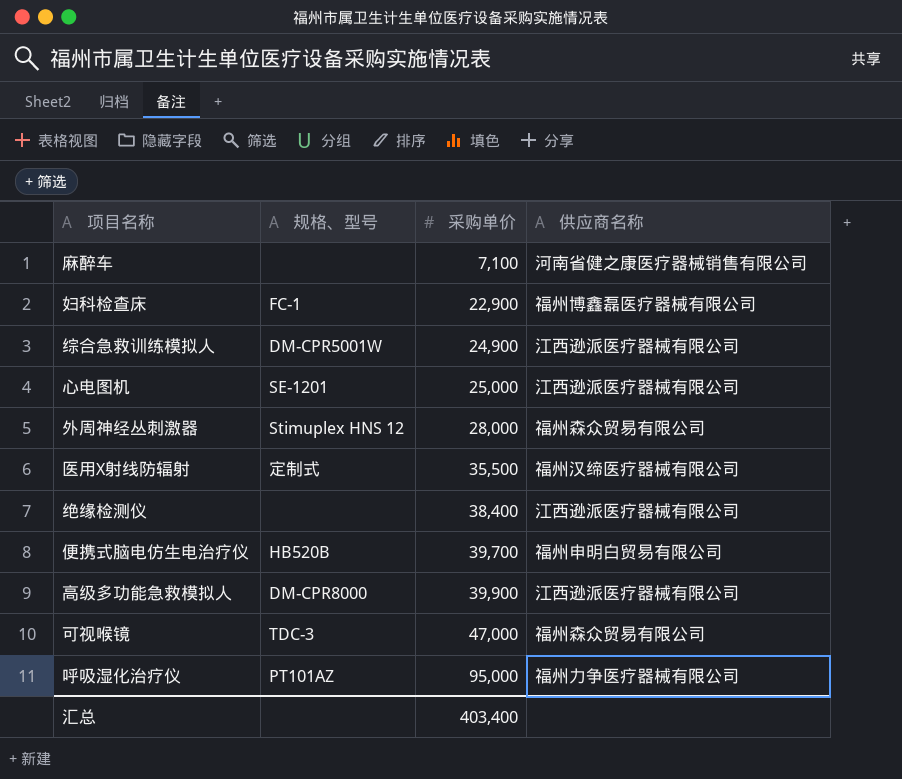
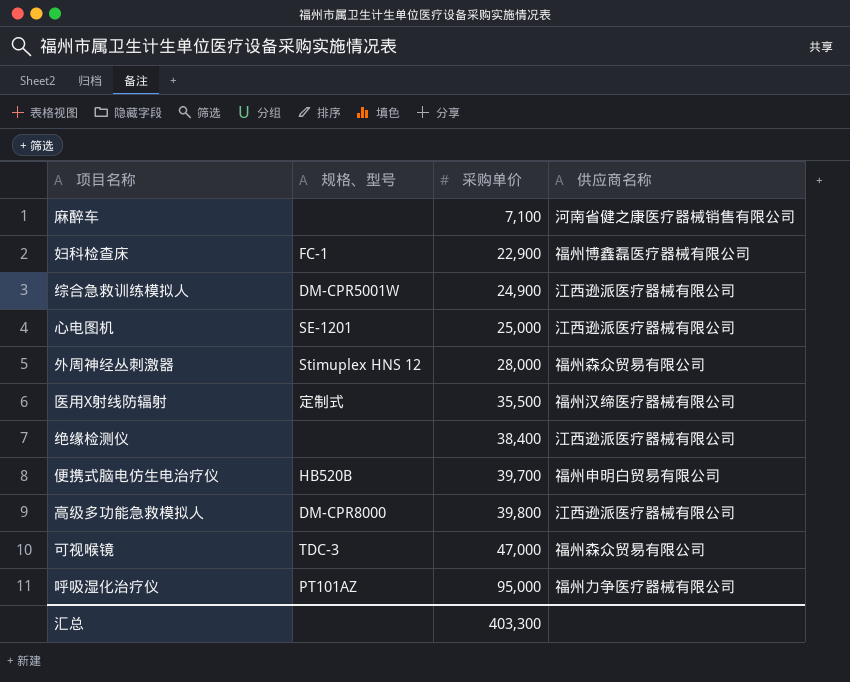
高级多功能急救模拟人 | 采购单价: 39,900 -> 39,800
汇总 | 采购单价: 403,400 -> 403,300

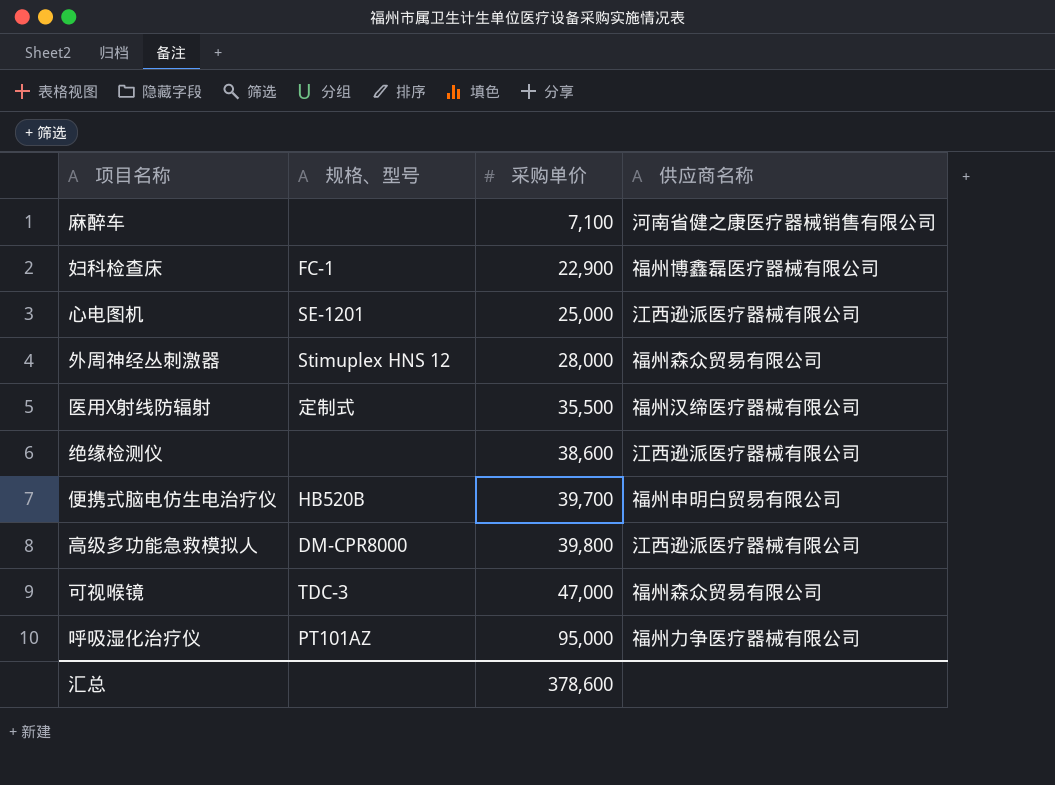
row 综合急救训练模拟人: DM-CPR5001W | 24,900 | 江西逊派医疗器械有限公司 -> none
绝缘检测仪 | 采购单价: 38,400 -> 38,600
汇总 | 采购单价: 403,300 -> 378,600

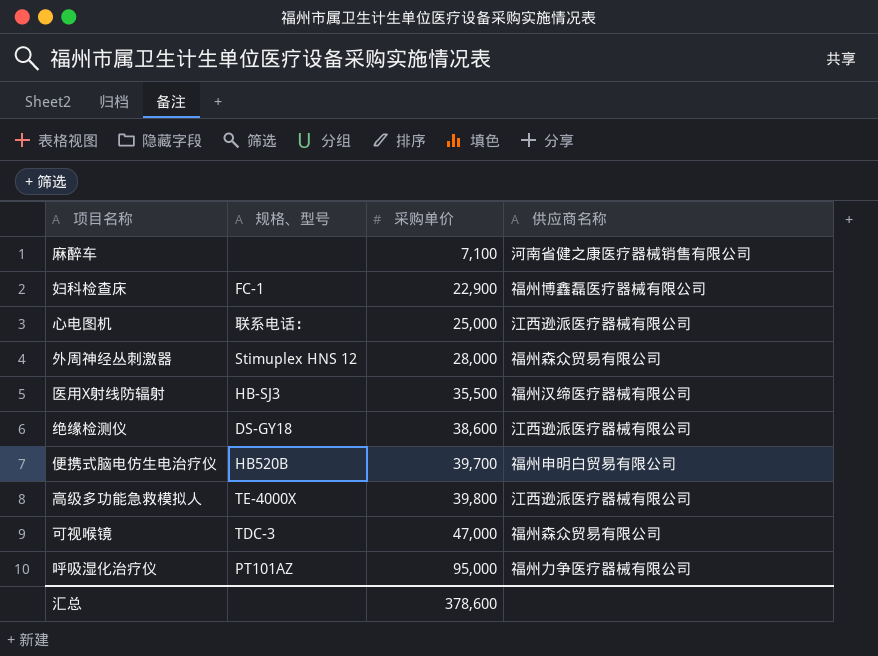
心电图机 | 规格、型号: SE-1201 -> 联系电话：
医用X射线防辐射 | 规格、型号: 定制式 -> HB-SJ3
绝缘检测仪 | 规格、型号: none -> DS-GY18
高级多功能急救模拟人 | 规格、型号: DM-CPR8000 -> TE-4000X

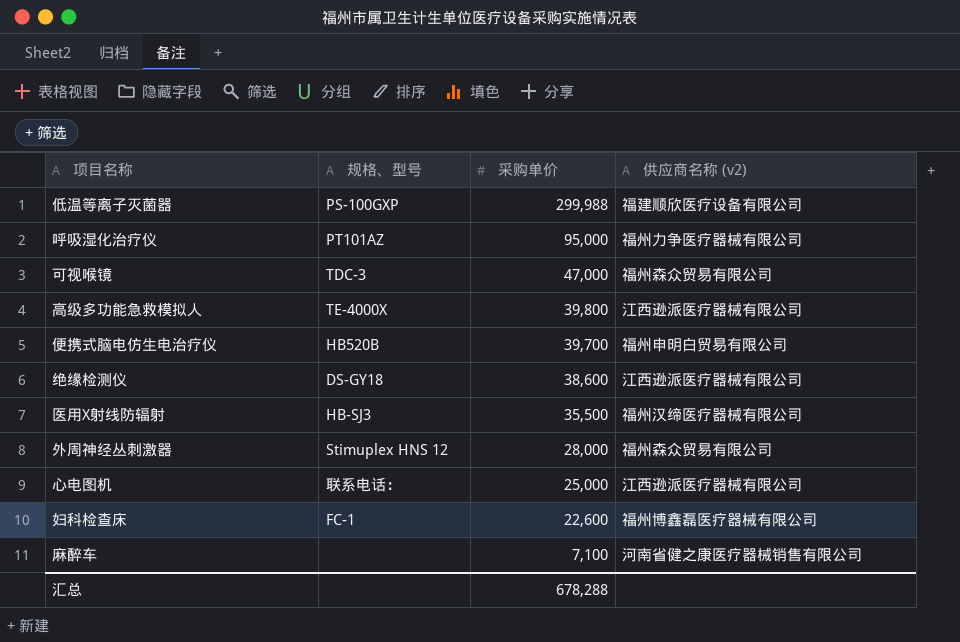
row order: 采购单价 ascending -> 采购单价 descending
column name: 供应商名称 -> 供应商名称 (v2)
row 低温等离子灭菌器: none -> PS-100GXP | 299,988 | 福建顺欣医疗设备有限公司
妇科检查床 | 采购单价: 22,900 -> 22,600
汇总 | 采购单价: 378,600 -> 678,288

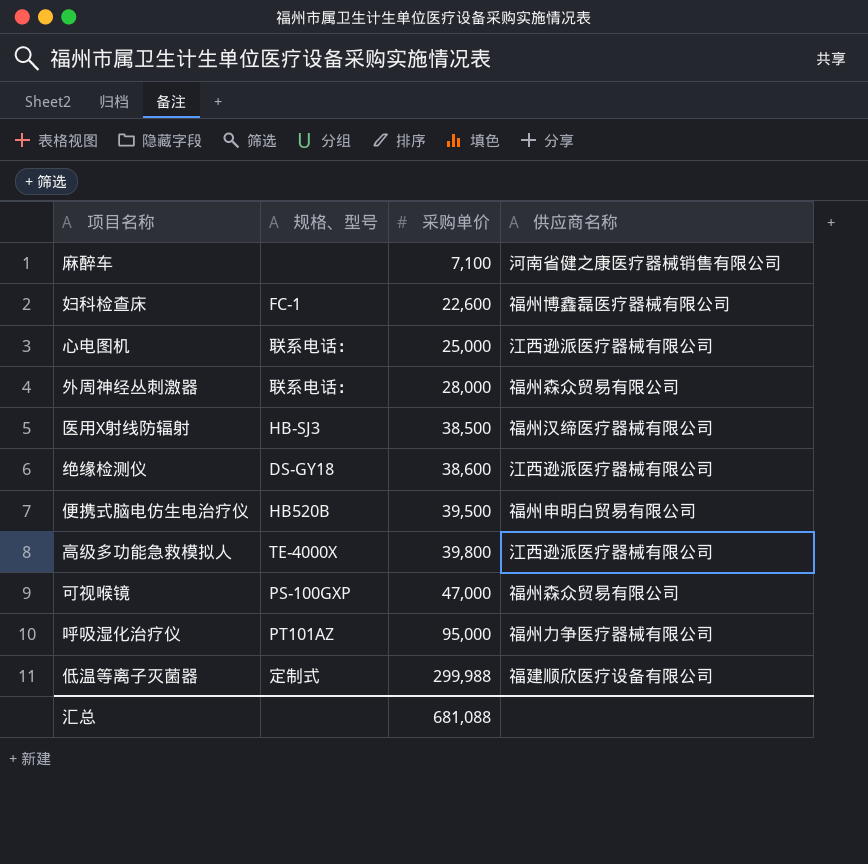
row order: 采购单价 descending -> 采购单价 ascending
column name: 供应商名称 (v2) -> 供应商名称
外周神经丛刺激器 | 规格、型号: Stimuplex HNS 12 -> 联系电话：
医用X射线防辐射 | 采购单价: 35,500 -> 38,500
便携式脑电仿生电治疗仪 | 采购单价: 39,700 -> 39,500
可视喉镜 | 规格、型号: TDC-3 -> PS-100GXP
低温等离子灭菌器 | 规格、型号: PS-100GXP -> 定制式
汇总 | 采购单价: 678,288 -> 681,088

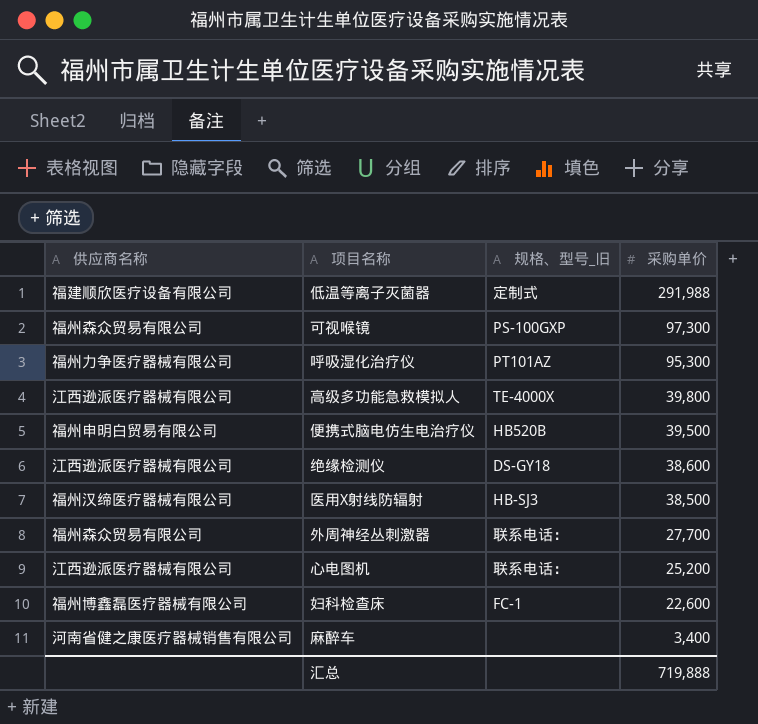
row order: 采购单价 ascending -> 采购单价 descending
column 供应商名称 | position: 4 -> 1
column name: 规格、型号 -> 规格、型号_旧
低温等离子灭菌器 | 采购单价: 299,988 -> 291,988
可视喉镜 | 采购单价: 47,000 -> 97,300
呼吸湿化治疗仪 | 采购单价: 95,000 -> 95,300
外周神经丛刺激器 | 采购单价: 28,000 -> 27,700
心电图机 | 采购单价: 25,000 -> 25,200
麻醉车 | 采购单价: 7,100 -> 3,400
汇总 | 采购单价: 681,088 -> 719,888

